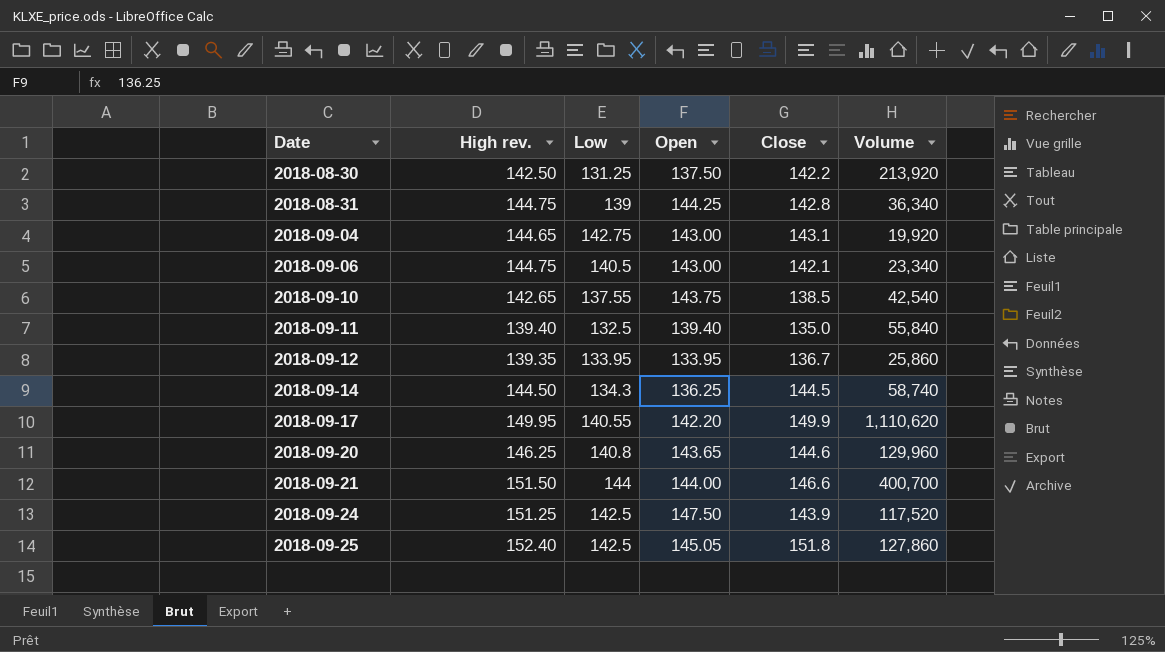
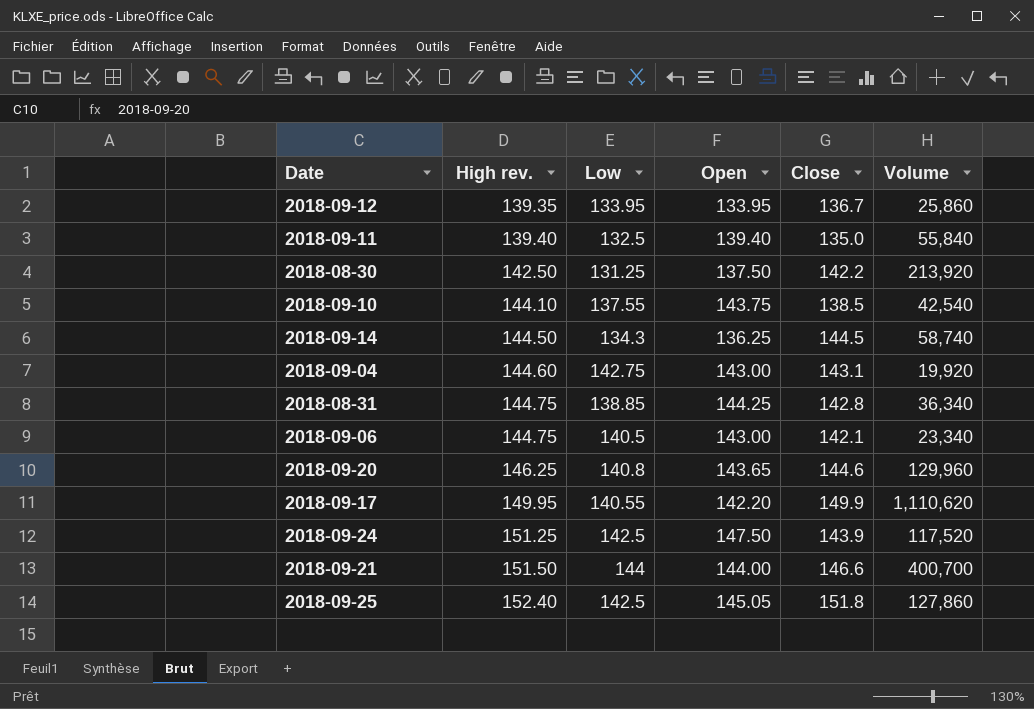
row order: Date ascending -> High rev. ascending
2018-09-10 | High rev.: 142.65 -> 144.10
2018-09-04 | High rev.: 144.65 -> 144.60
2018-08-31 | Low: 139 -> 138.85

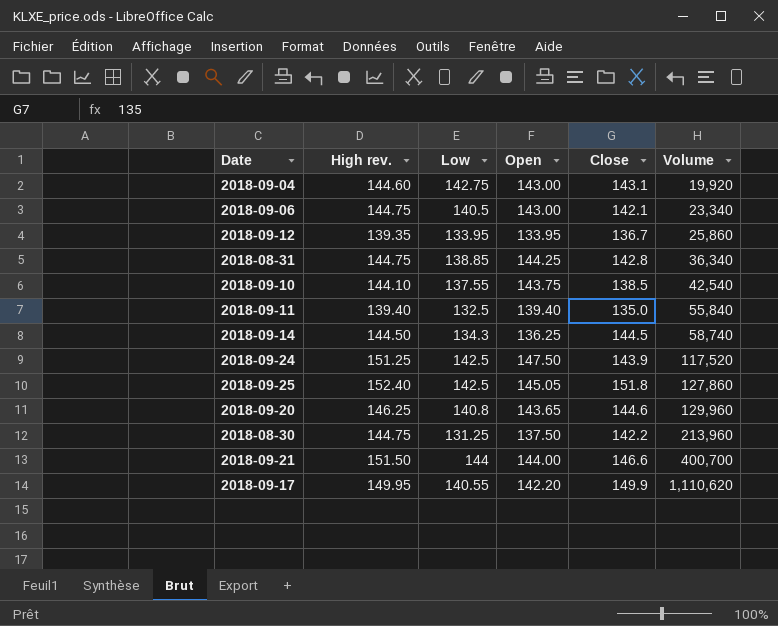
row order: High rev. ascending -> Volume ascending
2018-08-30 | High rev.: 142.50 -> 144.75
2018-08-30 | Volume: 213,920 -> 213,960

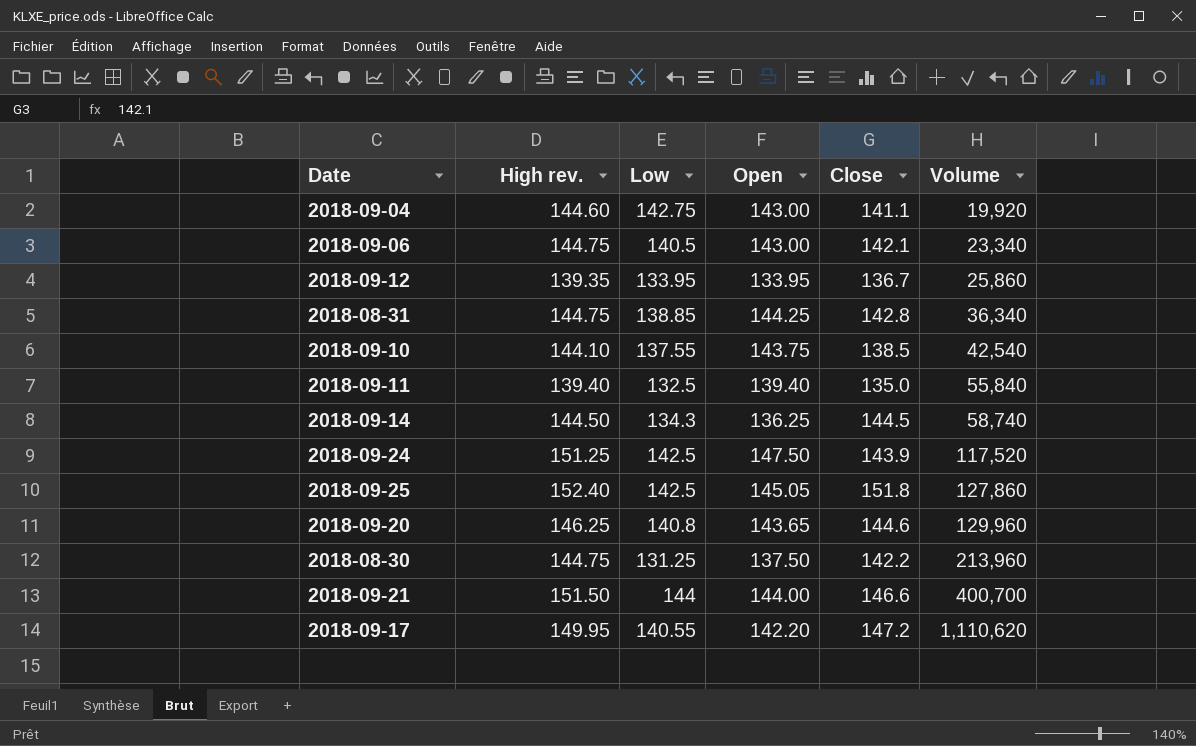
2018-09-04 | Close: 143.1 -> 141.1
2018-09-17 | Close: 149.9 -> 147.2

